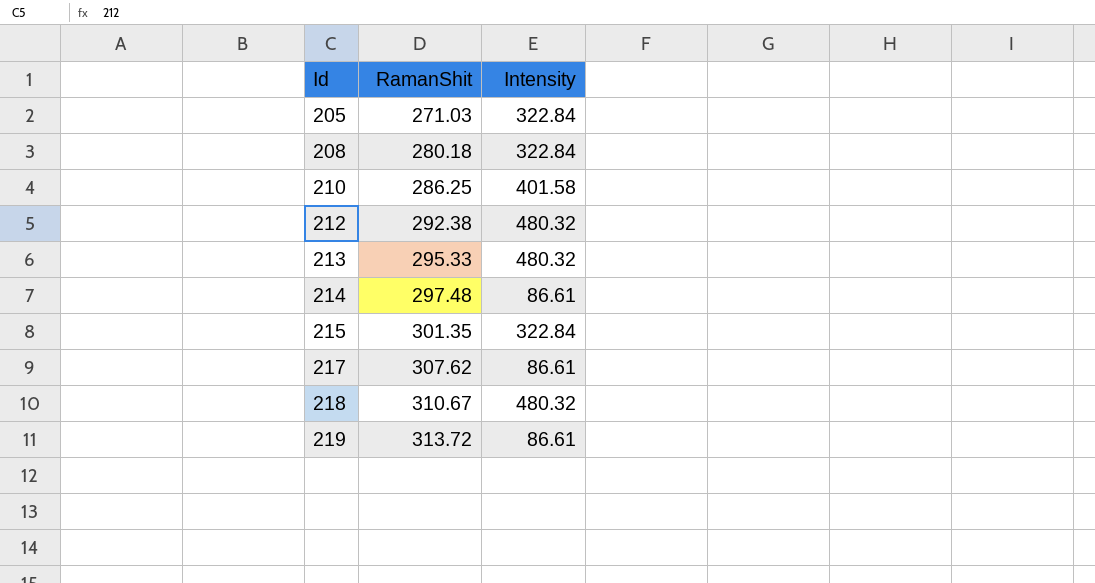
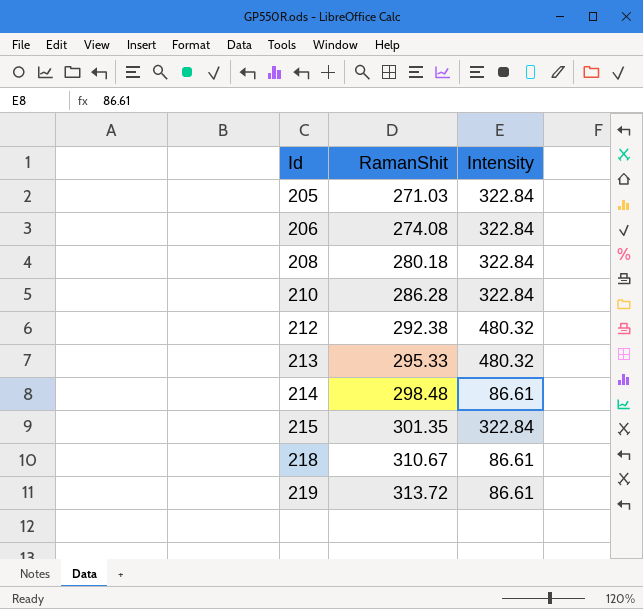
row 217: 307.62 | 86.61 -> none
row 206: none -> 274.08 | 322.84
210 | RamanShit: 286.25 -> 286.28
210 | Intensity: 401.58 -> 322.84
214 | RamanShit: 297.48 -> 298.48
218 | Intensity: 480.32 -> 86.61

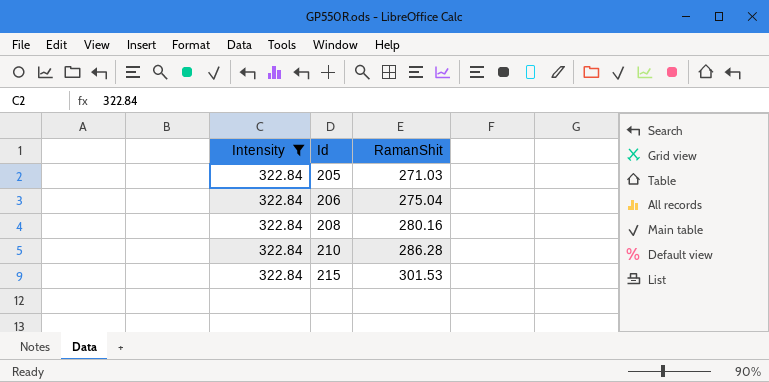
filter: none -> Intensity = 322.84
column Intensity | position: 3 -> 1
206 | RamanShit: 274.08 -> 275.04
208 | RamanShit: 280.18 -> 280.16
215 | RamanShit: 301.35 -> 301.53

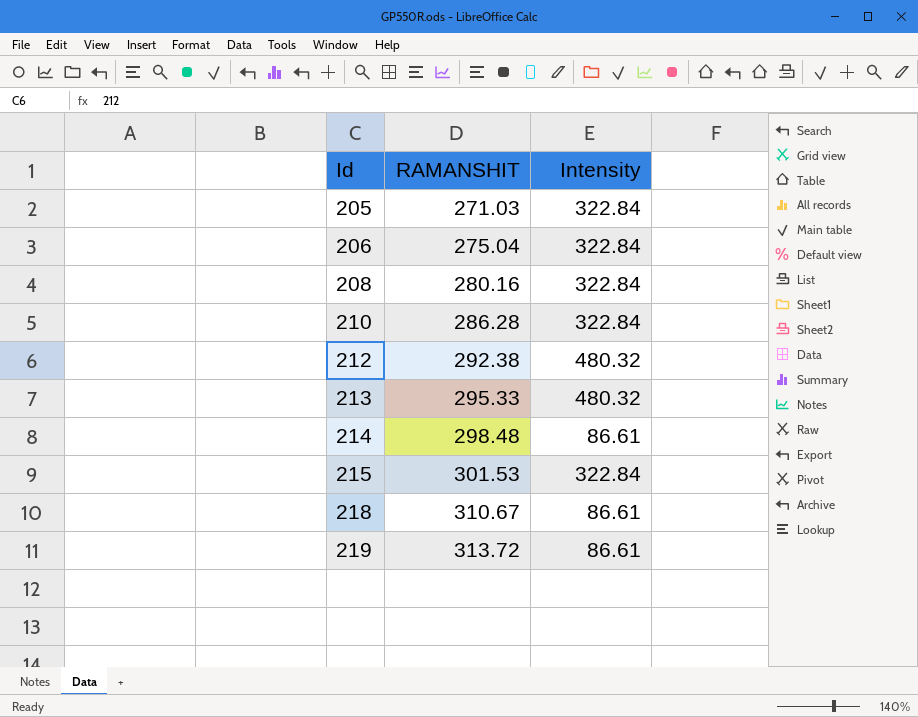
filter: Intensity = 322.84 -> none
column name: RamanShit -> RAMANSHIT
column Intensity | position: 1 -> 3

